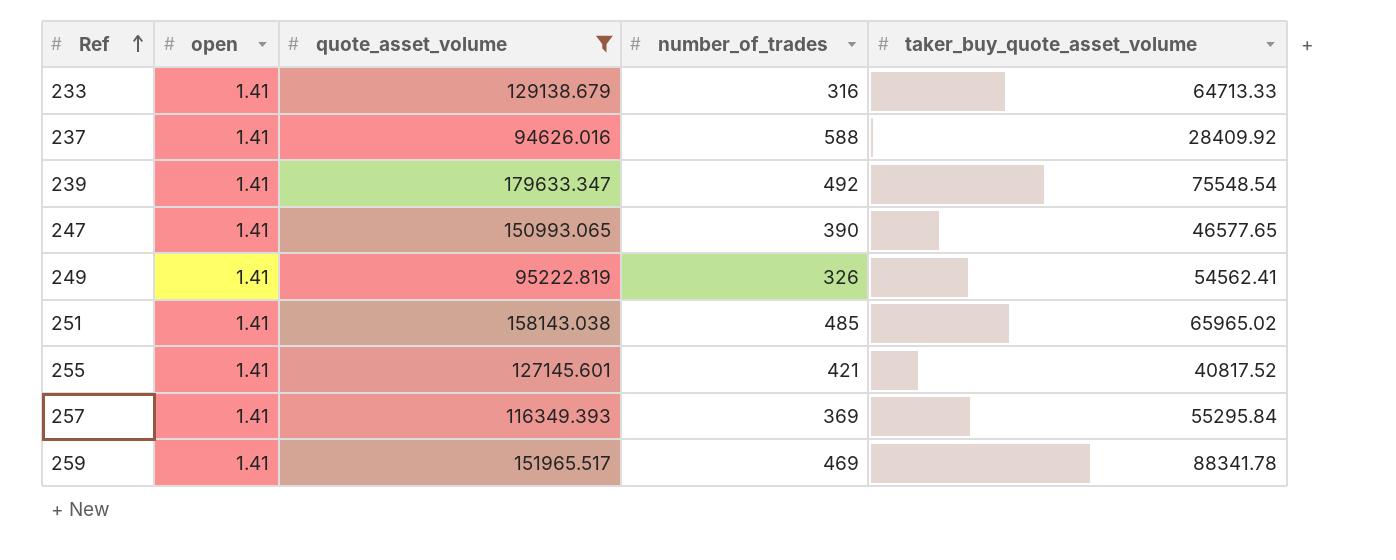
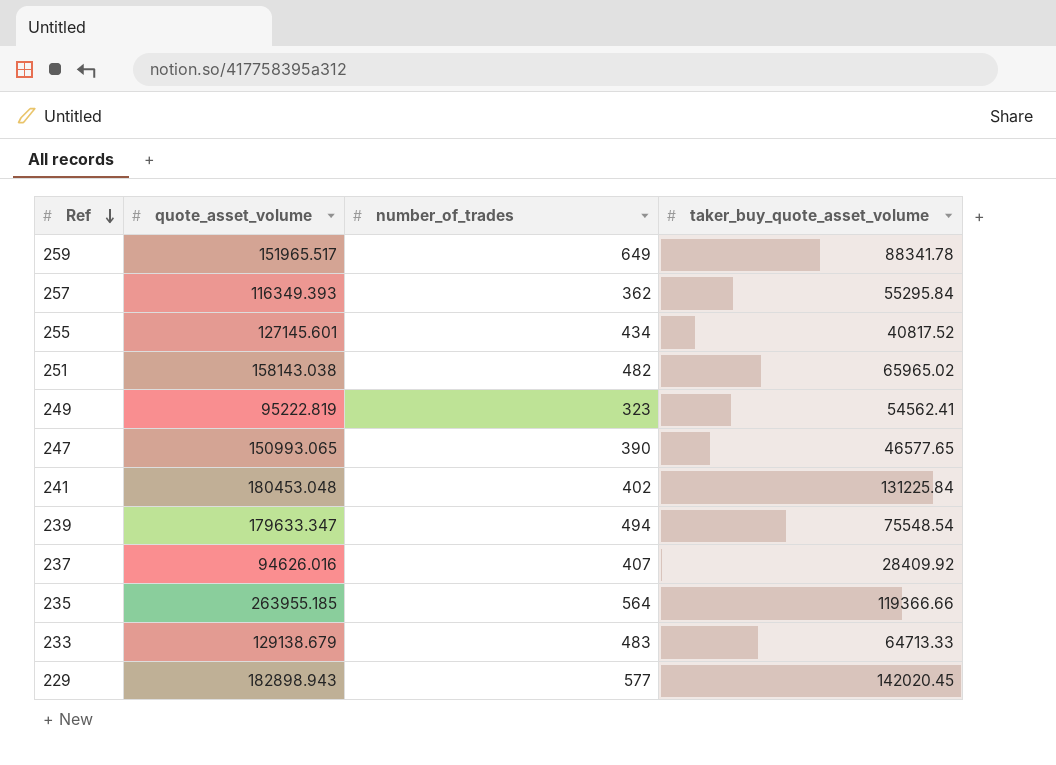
filter: quote_asset_volume <= 179633.347 -> none
row order: Ref ascending -> Ref descending
column open | position: 2 -> none
259 | number_of_trades: 469 -> 649
257 | number_of_trades: 369 -> 362
255 | number_of_trades: 421 -> 434
251 | number_of_trades: 485 -> 482
249 | number_of_trades: 326 -> 323
239 | number_of_trades: 492 -> 494
237 | number_of_trades: 588 -> 407
233 | number_of_trades: 316 -> 483

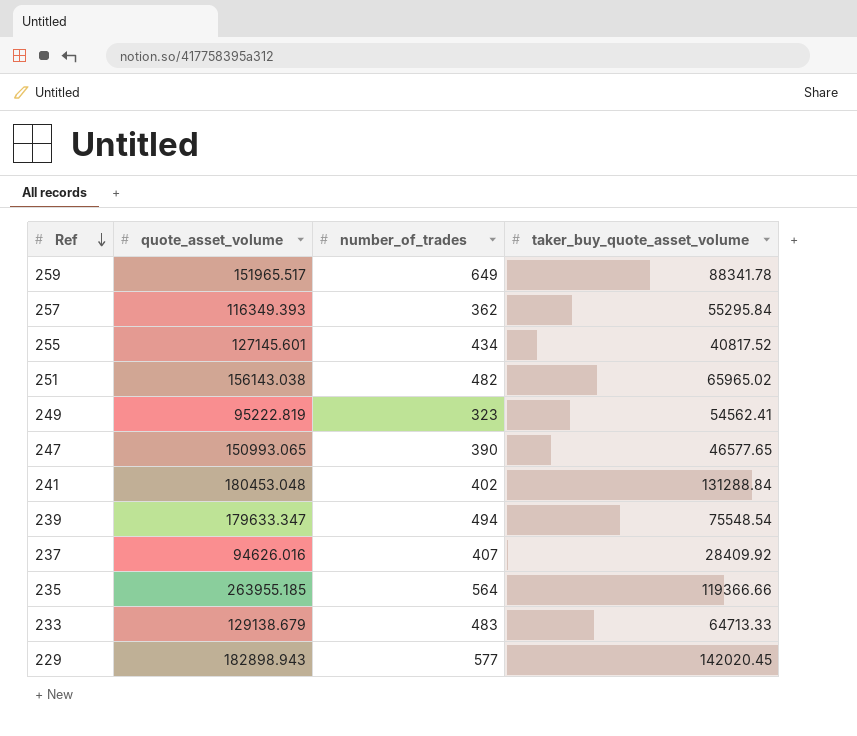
251 | quote_asset_volume: 158143.038 -> 156143.038
241 | taker_buy_quote_asset_volume: 131225.84 -> 131288.84

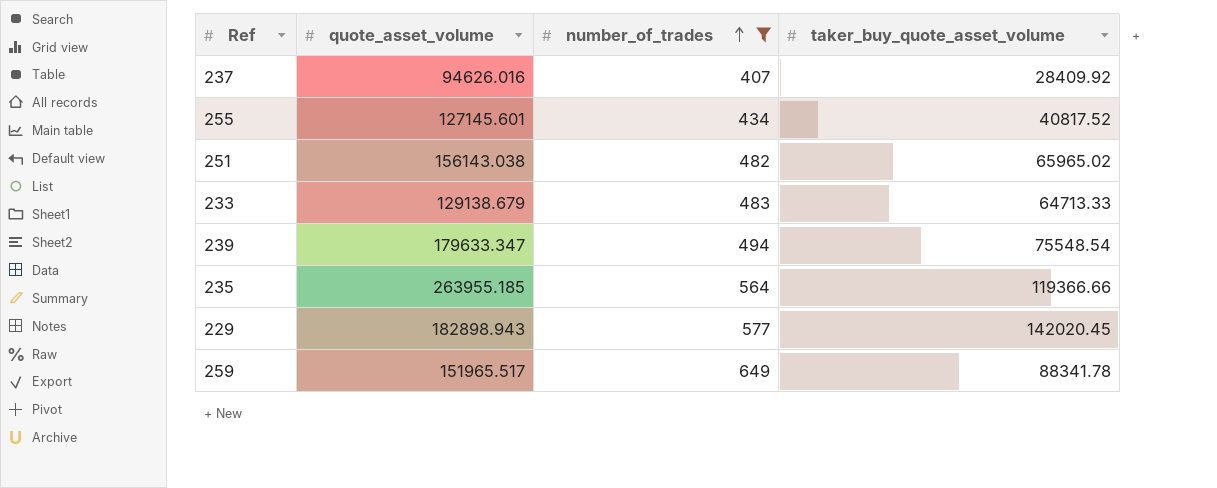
filter: none -> number_of_trades >= 407
row order: Ref descending -> number_of_trades ascending

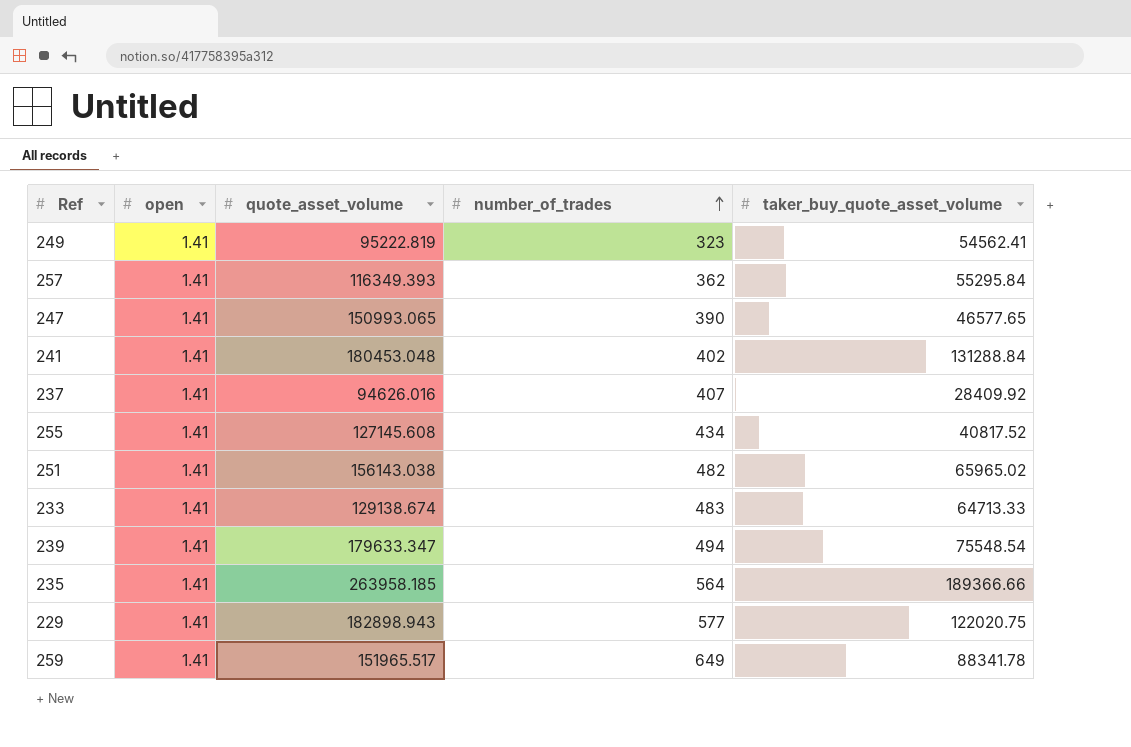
filter: number_of_trades >= 407 -> none
column open | position: none -> 2
255 | quote_asset_volume: 127145.601 -> 127145.608
233 | quote_asset_volume: 129138.679 -> 129138.674
235 | quote_asset_volume: 263955.185 -> 263958.185
235 | taker_buy_quote_asset_volume: 119366.66 -> 189366.66
229 | taker_buy_quote_asset_volume: 142020.45 -> 122020.75

